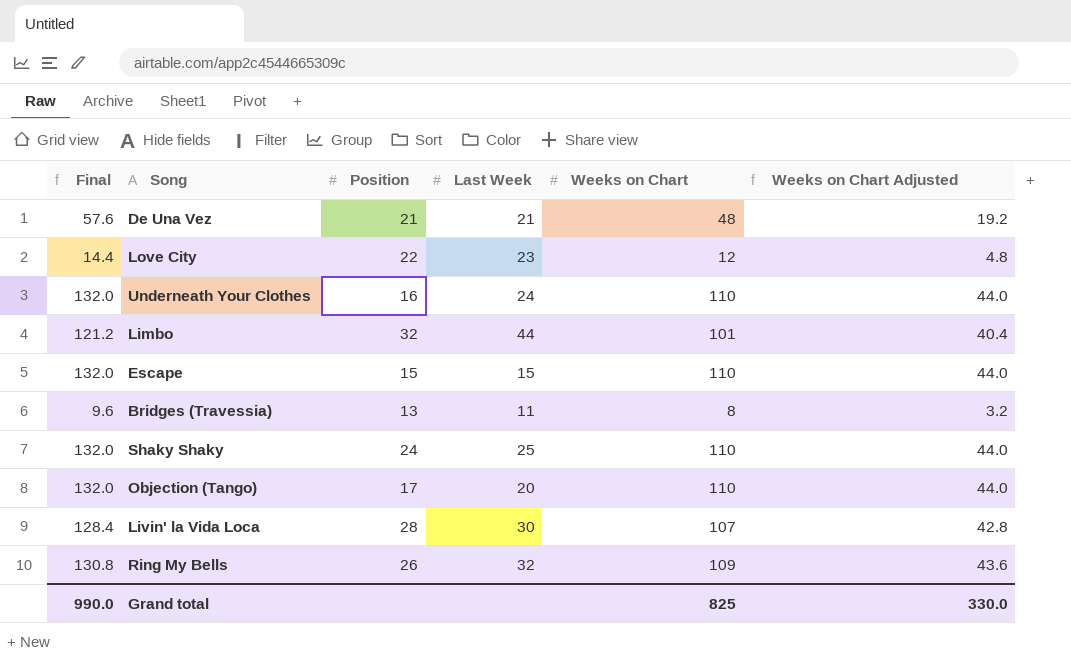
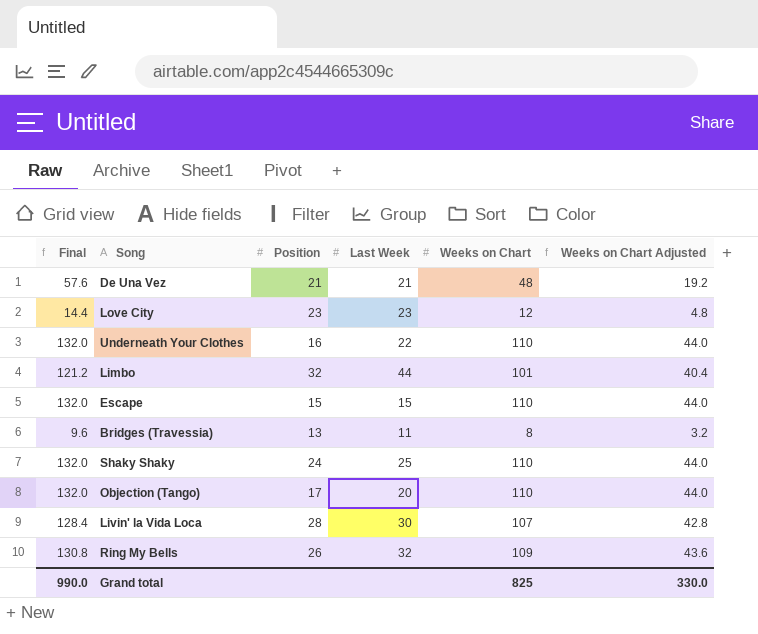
Love City | Position: 22 -> 23
Underneath Your Clothes | Last Week: 24 -> 22

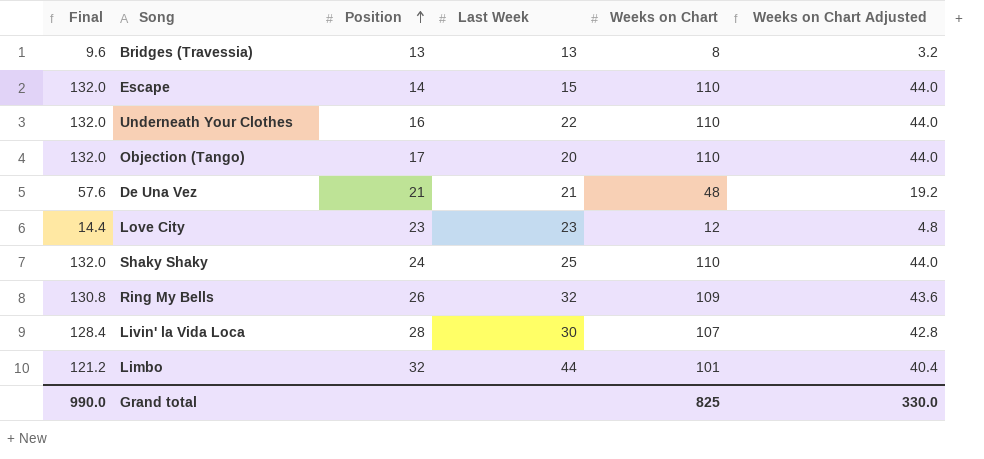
row order: none -> Position ascending
Bridges (Travessia) | Last Week: 11 -> 13
Escape | Position: 15 -> 14

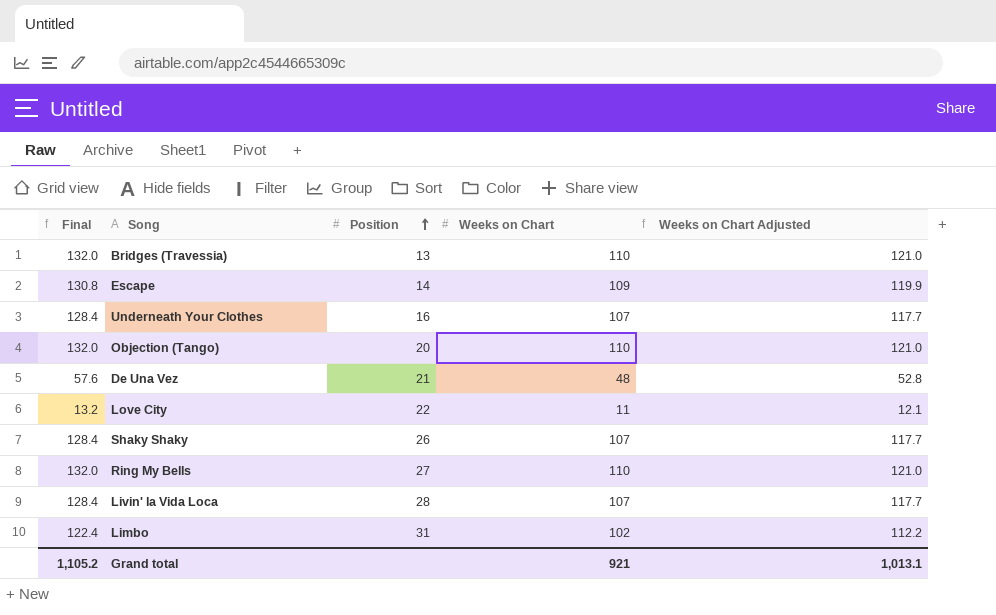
column Last Week | position: 4 -> none
column Weeks on Chart Adjusted | formula: [Weeks on Chart] * 0.4 -> [Weeks on Chart] * 1.1
Bridges (Travessia) | Final: 9.6 -> 132.0
Bridges (Travessia) | Weeks on Chart: 8 -> 110
Escape | Final: 132.0 -> 130.8
Escape | Weeks on Chart: 110 -> 109
Underneath Your Clothes | Final: 132.0 -> 128.4
Underneath Your Clothes | Weeks on Chart: 110 -> 107
Objection (Tango) | Position: 17 -> 20
Love City | Final: 14.4 -> 13.2
Love City | Position: 23 -> 22
Love City | Weeks on Chart: 12 -> 11
Shaky Shaky | Final: 132.0 -> 128.4
Shaky Shaky | Position: 24 -> 26
Shaky Shaky | Weeks on Chart: 110 -> 107
Ring My Bells | Final: 130.8 -> 132.0
Ring My Bells | Position: 26 -> 27
Ring My Bells | Weeks on Chart: 109 -> 110
Limbo | Final: 121.2 -> 122.4
Limbo | Position: 32 -> 31
Limbo | Weeks on Chart: 101 -> 102
Grand total | Final: 990.0 -> 1,105.2
Grand total | Weeks on Chart: 825 -> 921
Grand total | Weeks on Chart Adjusted: 330.0 -> 1,013.1

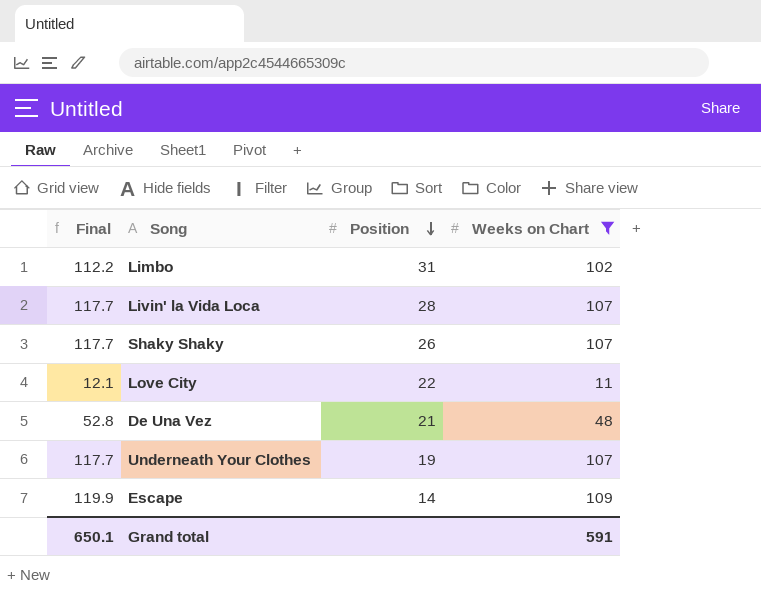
filter: none -> Weeks on Chart != 110
row order: Position ascending -> Position descending
column Weeks on Chart Adjusted | formula: [Weeks on Chart] * 1.1 -> none
column Final | formula: [Weeks on Chart] * 1.2 -> [Weeks on Chart] * 1.1
Underneath Your Clothes | Position: 16 -> 19
Grand total | Final: 1,105.2 -> 650.1
Grand total | Weeks on Chart: 921 -> 591

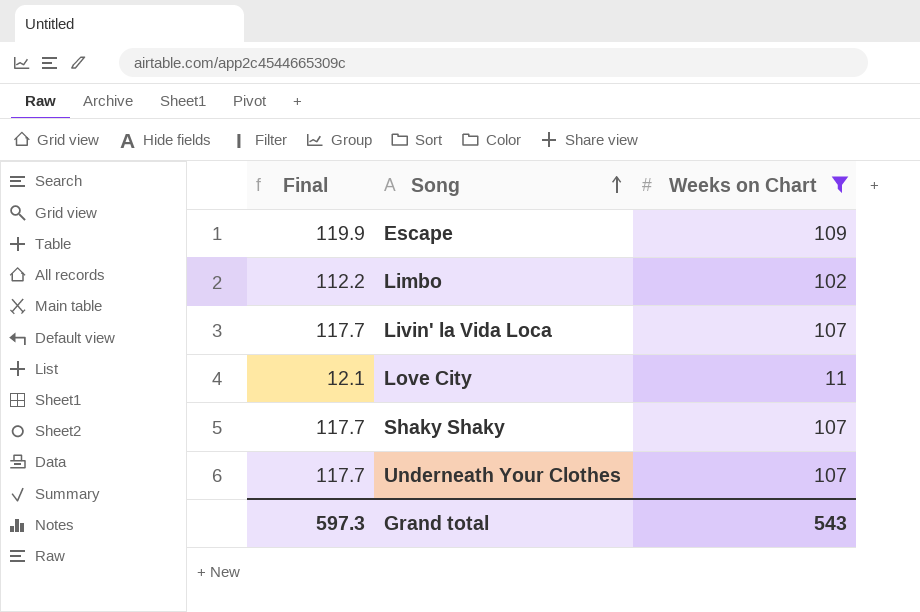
row order: Position descending -> Song ascending
column Position | position: 3 -> none
row De Una Vez: 52.8 | 21 | 48 -> none
Grand total | Final: 650.1 -> 597.3
Grand total | Weeks on Chart: 591 -> 543

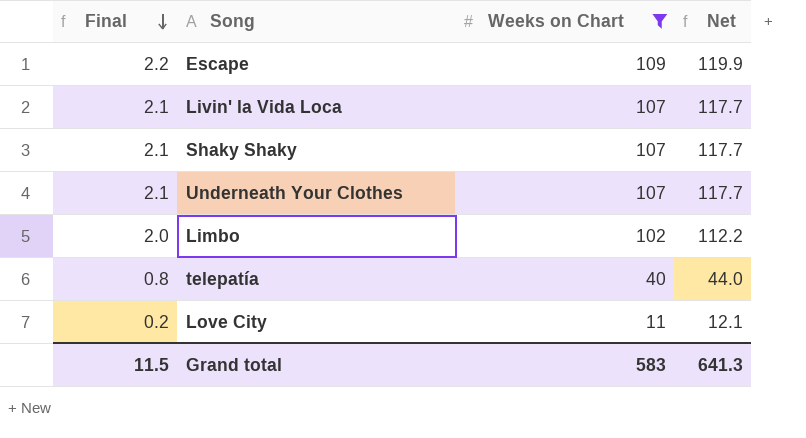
row order: Song ascending -> Final descending
column Final | formula: [Weeks on Chart] * 1.1 -> [Weeks on Chart] * 0.02
column Net | formula: none -> [Weeks on Chart] * 1.1
row telepatía: none -> 0.8 | 40 | 44.0
Grand total | Final: 597.3 -> 11.5
Grand total | Weeks on Chart: 543 -> 583

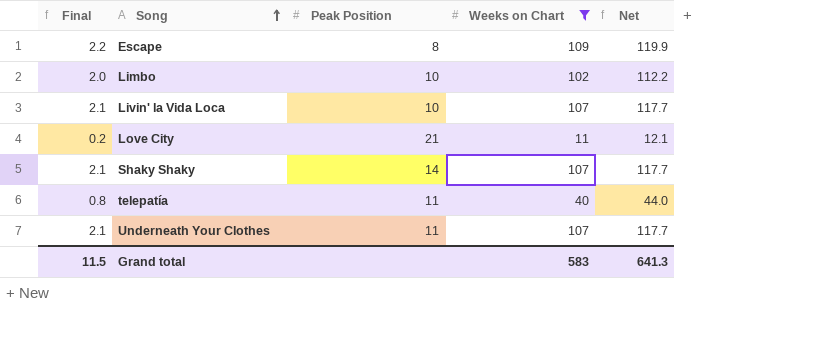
row order: Final descending -> Song ascending
column Peak Position | position: none -> 3

